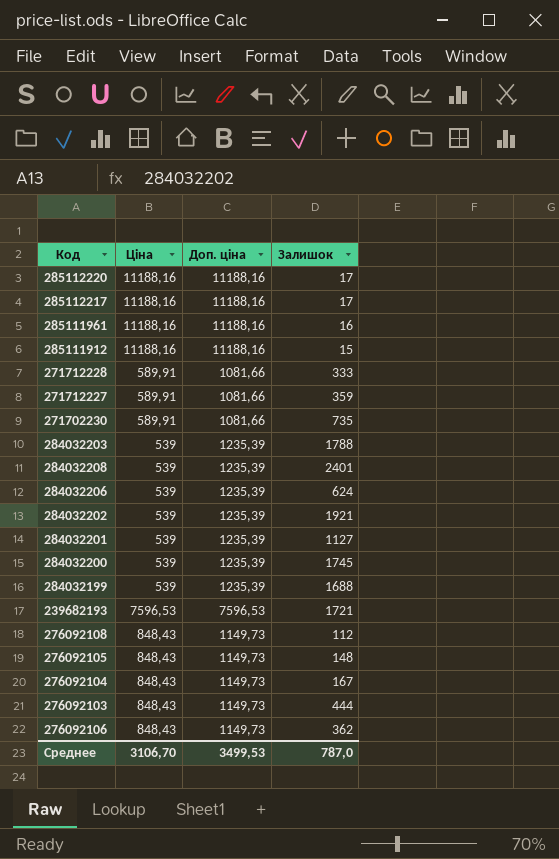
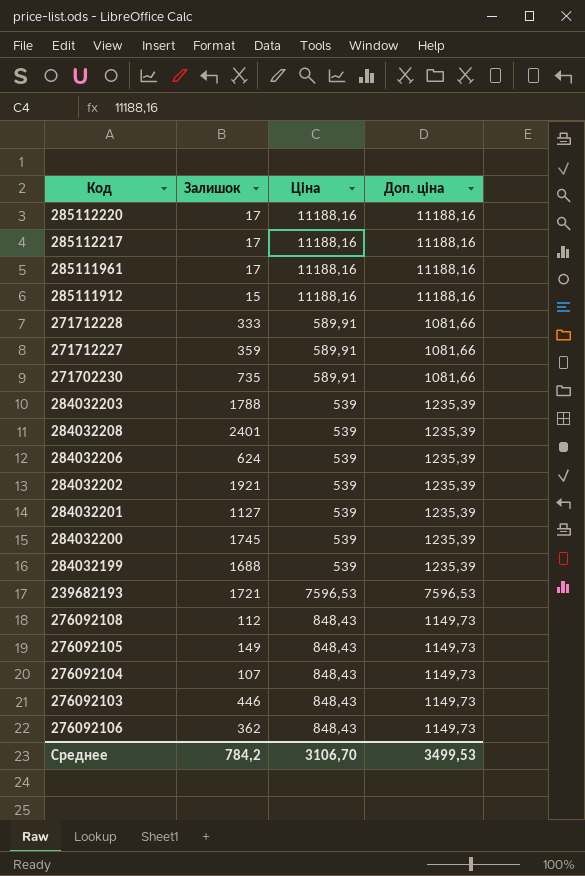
column Залишок | position: 4 -> 2
285111961 | Залишок: 16 -> 17
276092105 | Залишок: 148 -> 149
276092104 | Залишок: 167 -> 107
276092103 | Залишок: 444 -> 446
Среднее | Залишок: 787,0 -> 784,2

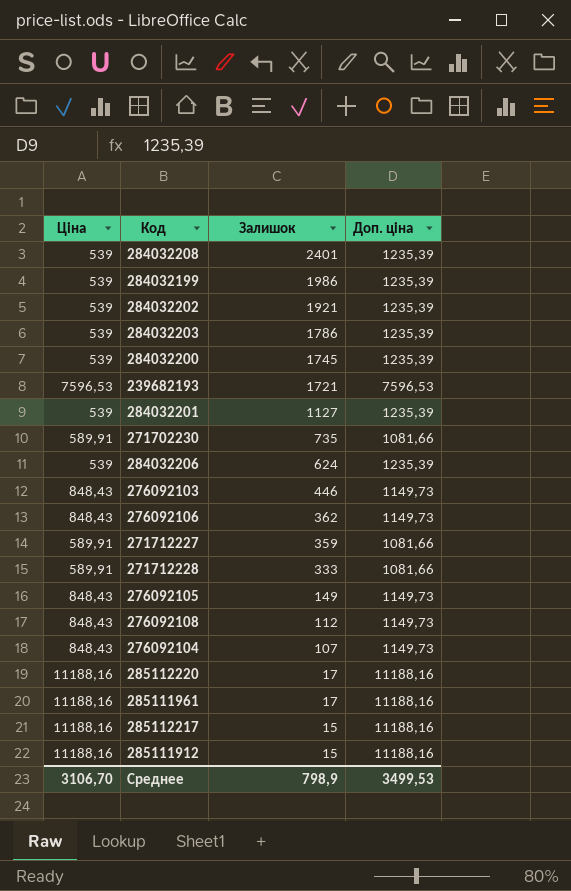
row order: none -> Залишок descending
column Ціна | position: 3 -> 1
284032199 | Залишок: 1688 -> 1986
284032203 | Залишок: 1788 -> 1786
285112217 | Залишок: 17 -> 15
Среднее | Залишок: 784,2 -> 798,9

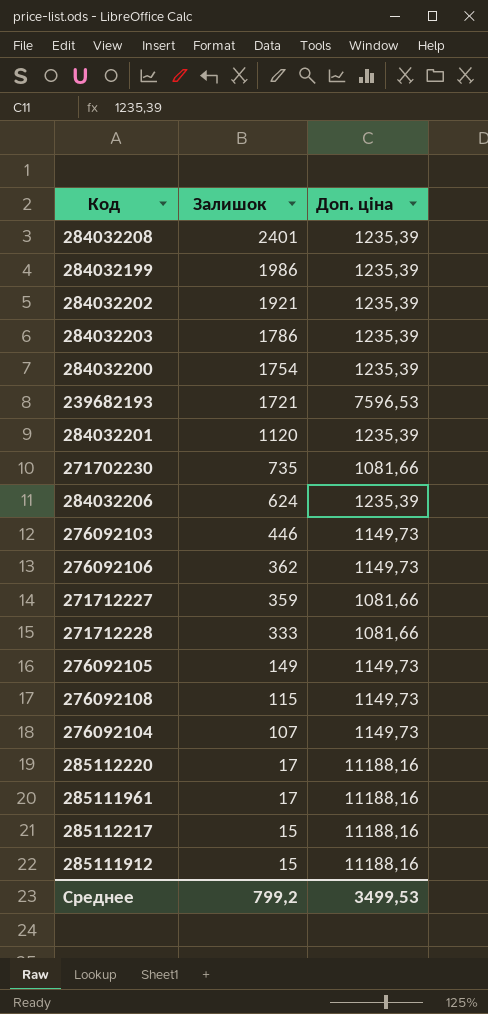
column Ціна | position: 1 -> none
284032200 | Залишок: 1745 -> 1754
284032201 | Залишок: 1127 -> 1120
276092108 | Залишок: 112 -> 115
Среднее | Залишок: 798,9 -> 799,2

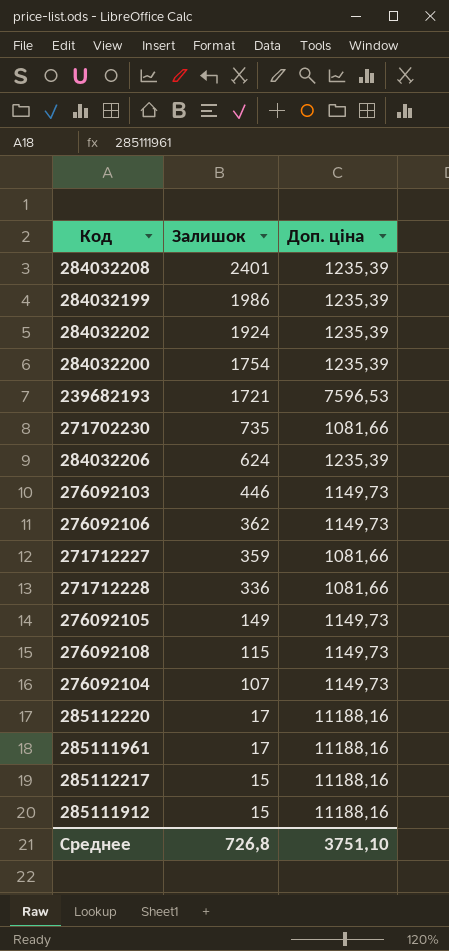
row 284032203: 1786 | 1235,39 -> none
row 284032201: 1120 | 1235,39 -> none
284032202 | Залишок: 1921 -> 1924
271712228 | Залишок: 333 -> 336
Среднее | Залишок: 799,2 -> 726,8
Среднее | Доп. ціна: 3499,53 -> 3751,10

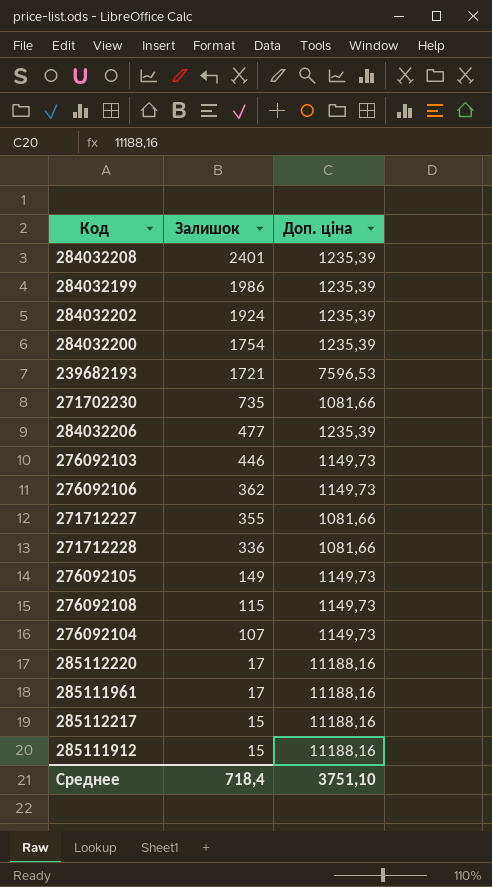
284032206 | Залишок: 624 -> 477
271712227 | Залишок: 359 -> 355
Среднее | Залишок: 726,8 -> 718,4

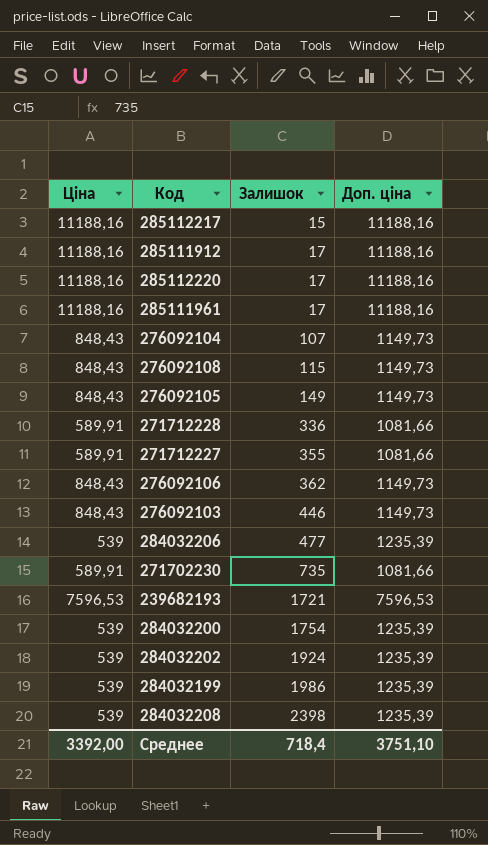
row order: Залишок descending -> Залишок ascending
column Ціна | position: none -> 1
285111912 | Залишок: 15 -> 17
284032208 | Залишок: 2401 -> 2398

